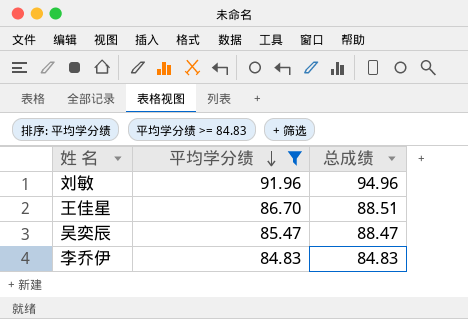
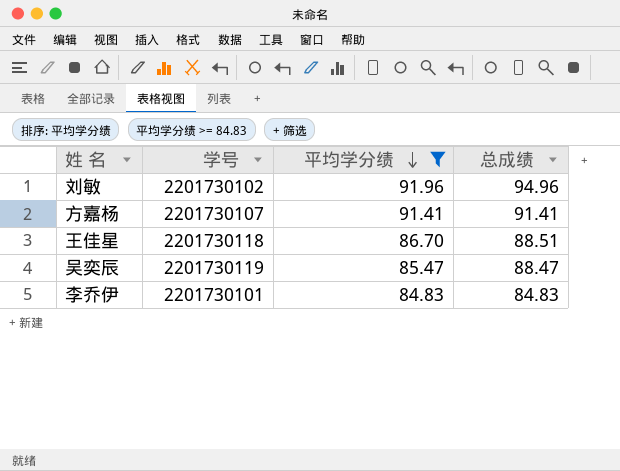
column 学号 | position: none -> 2
row 方嘉杨: none -> 2201730107 | 91.41 | 91.41

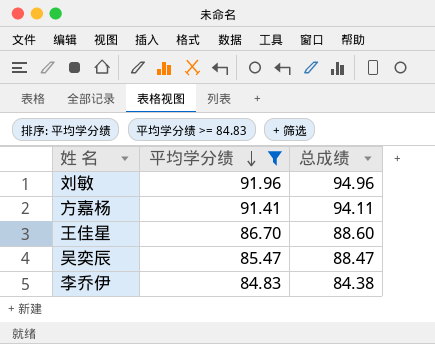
column 学号 | position: 2 -> none
方嘉杨 | 总成绩: 91.41 -> 94.11
王佳星 | 总成绩: 88.51 -> 88.60
李乔伊 | 总成绩: 84.83 -> 84.38

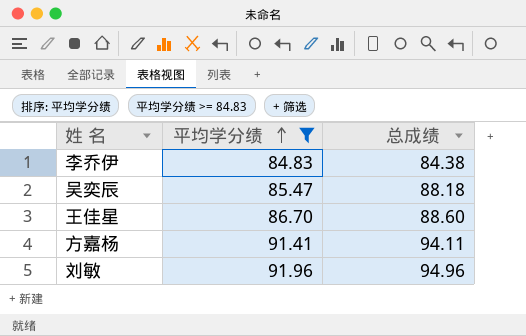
row order: 平均学分绩 descending -> 平均学分绩 ascending
吴奕辰 | 总成绩: 88.47 -> 88.18

